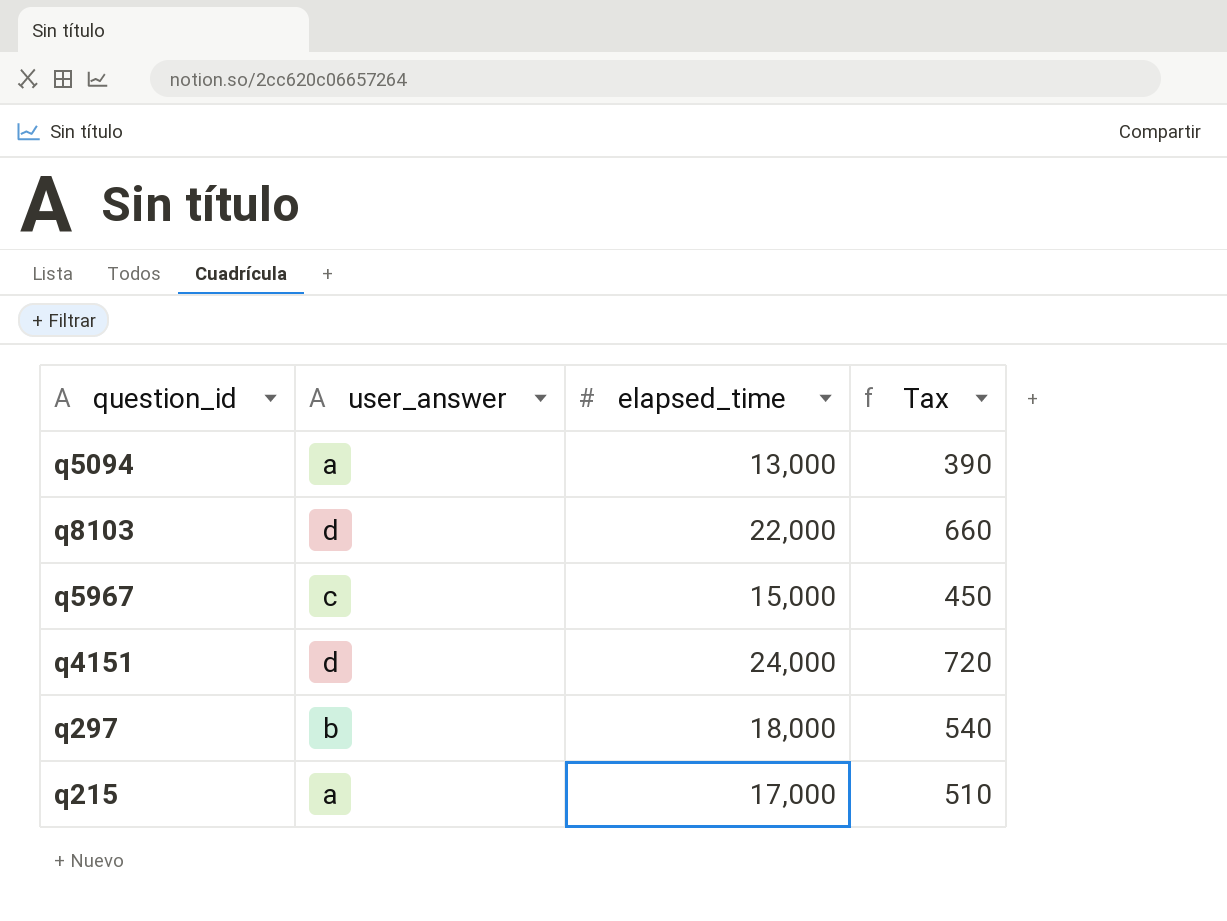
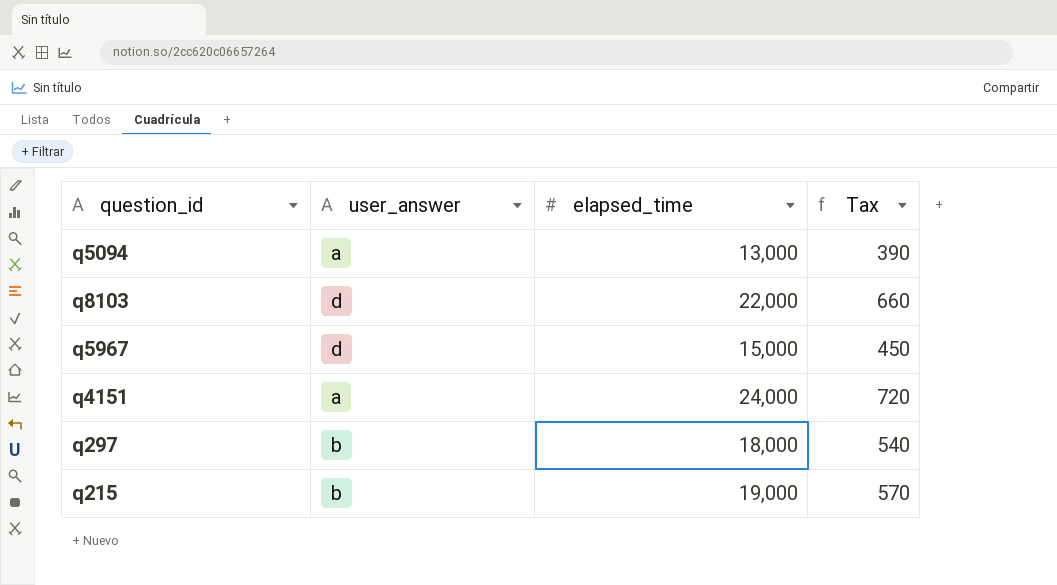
q5967 | user_answer: c -> d
q4151 | user_answer: d -> a
q215 | user_answer: a -> b
q215 | elapsed_time: 17,000 -> 19,000
q215 | Tax: 510 -> 570

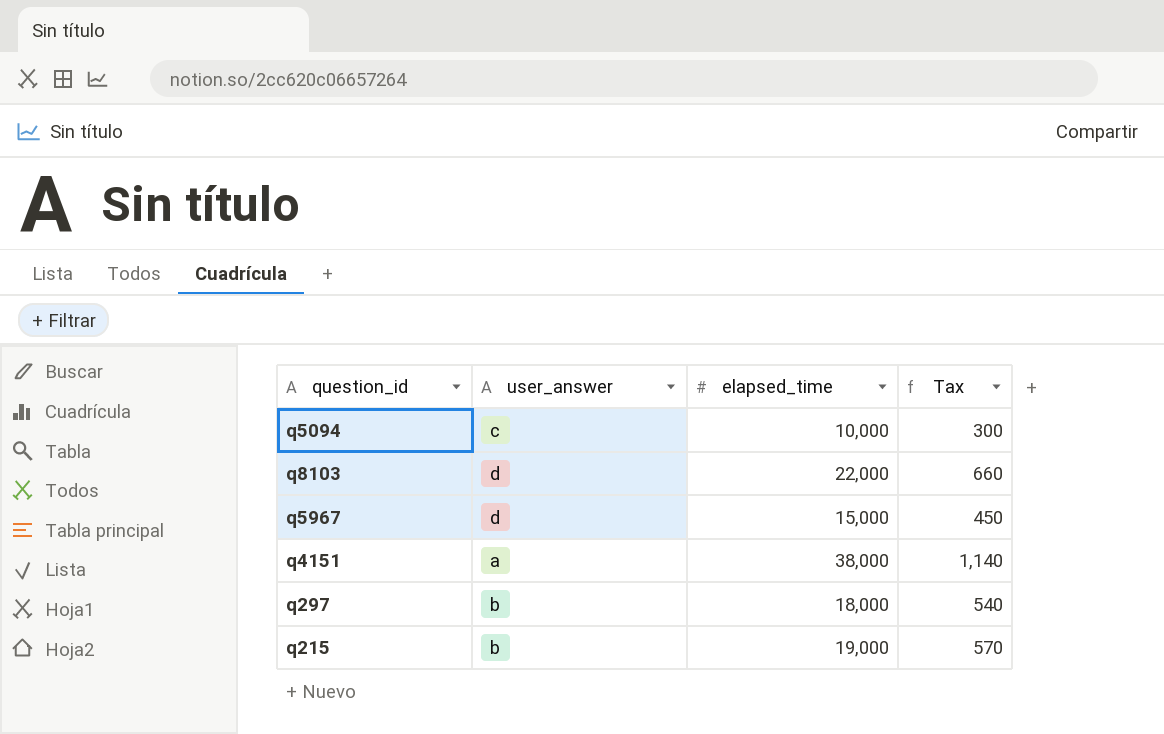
q5094 | user_answer: a -> c
q5094 | elapsed_time: 13,000 -> 10,000
q5094 | Tax: 390 -> 300
q4151 | elapsed_time: 24,000 -> 38,000
q4151 | Tax: 720 -> 1,140

